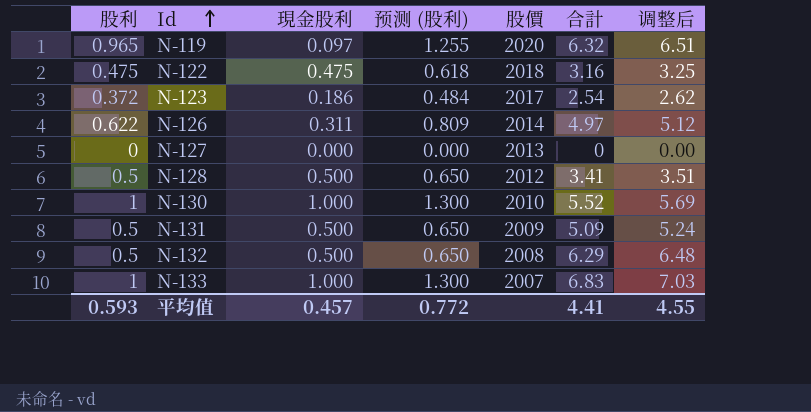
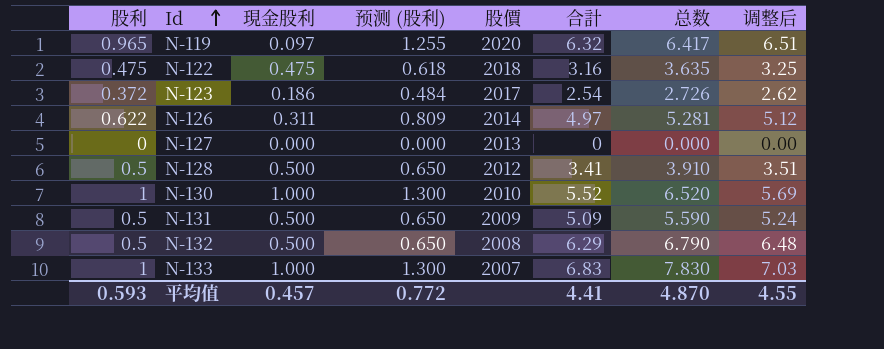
column 总数 | formula: none -> [現金股利] + [合計]

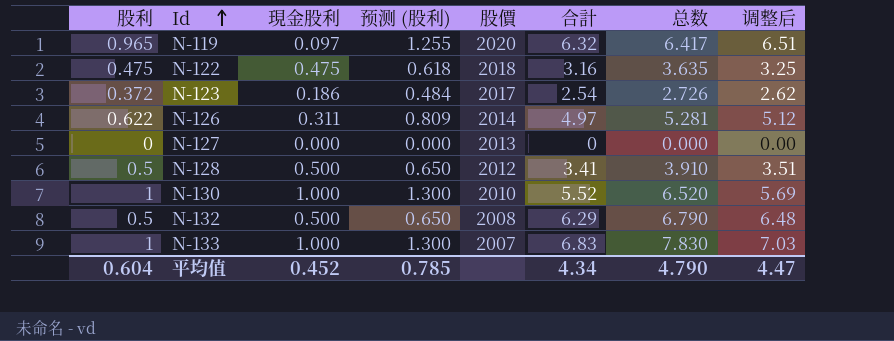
row N-131: 0.5 | 0.500 | 0.650 | 2009 | 5.09 | 5.590 | 5.24 -> none
平均值 | 股利: 0.593 -> 0.604
平均值 | 現金股利: 0.457 -> 0.452
平均值 | 预测 (股利): 0.772 -> 0.785
平均值 | 合計: 4.41 -> 4.34
平均值 | 总数: 4.870 -> 4.790
平均值 | 调整后: 4.55 -> 4.47

